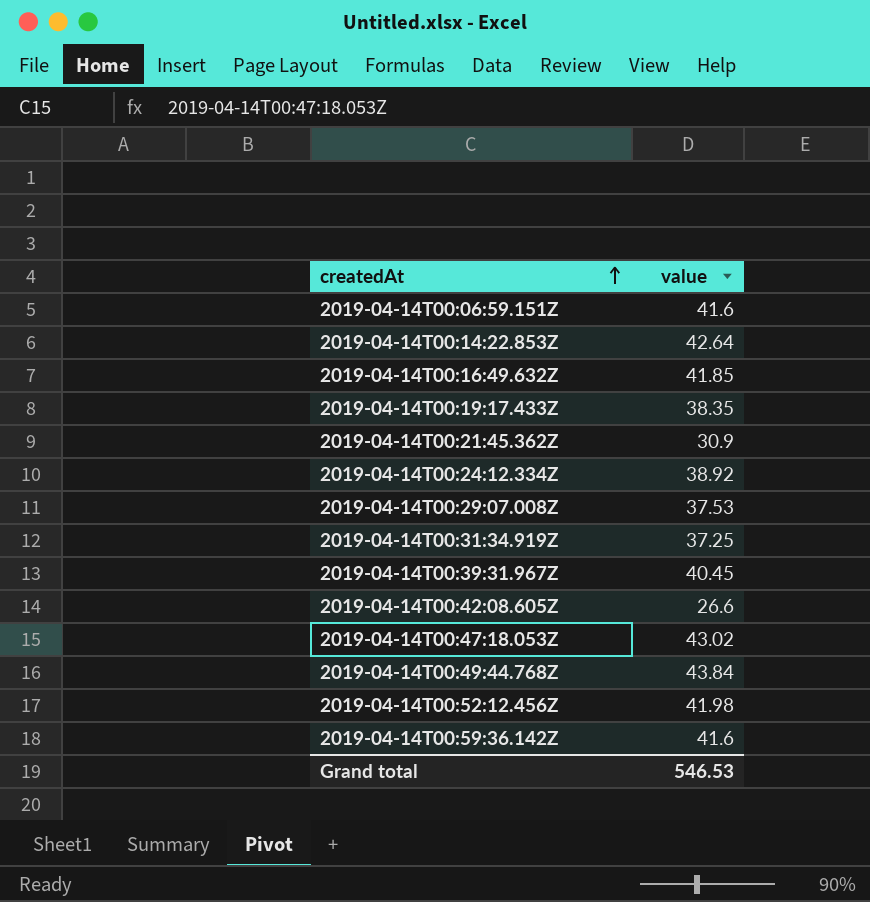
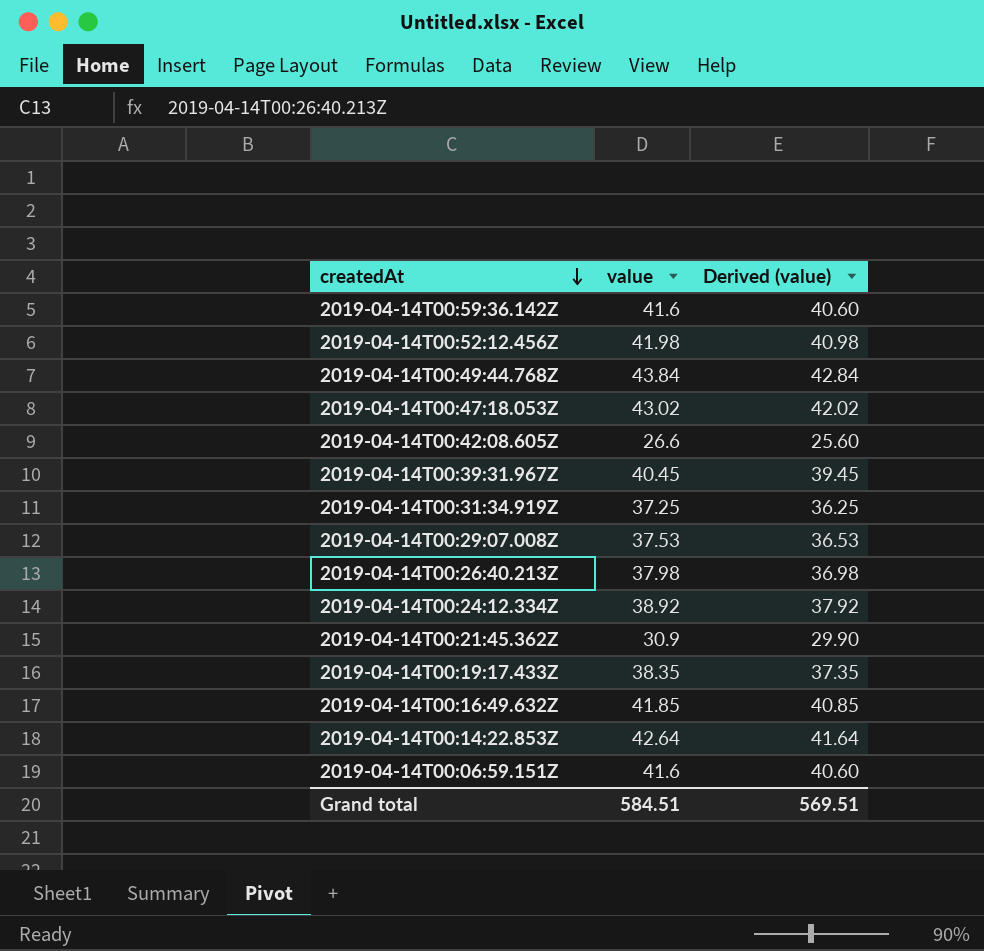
row order: createdAt ascending -> createdAt descending
column Derived (value) | formula: none -> [value] - 1
row 2019-04-14T00:26:40.213Z: none -> 37.98 | 36.98
Grand total | value: 546.53 -> 584.51

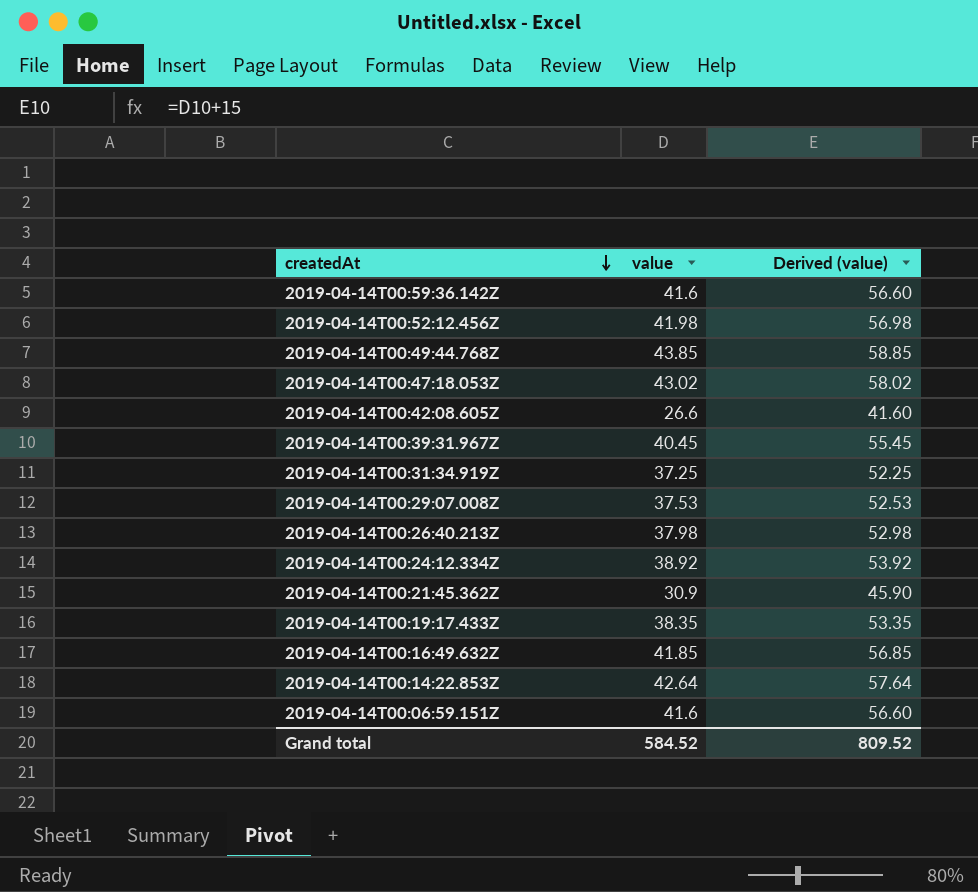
column Derived (value) | formula: [value] - 1 -> [value] + 15
2019-04-14T00:49:44.768Z | value: 43.84 -> 43.85
Grand total | value: 584.51 -> 584.52
Grand total | Derived (value): 569.51 -> 809.52

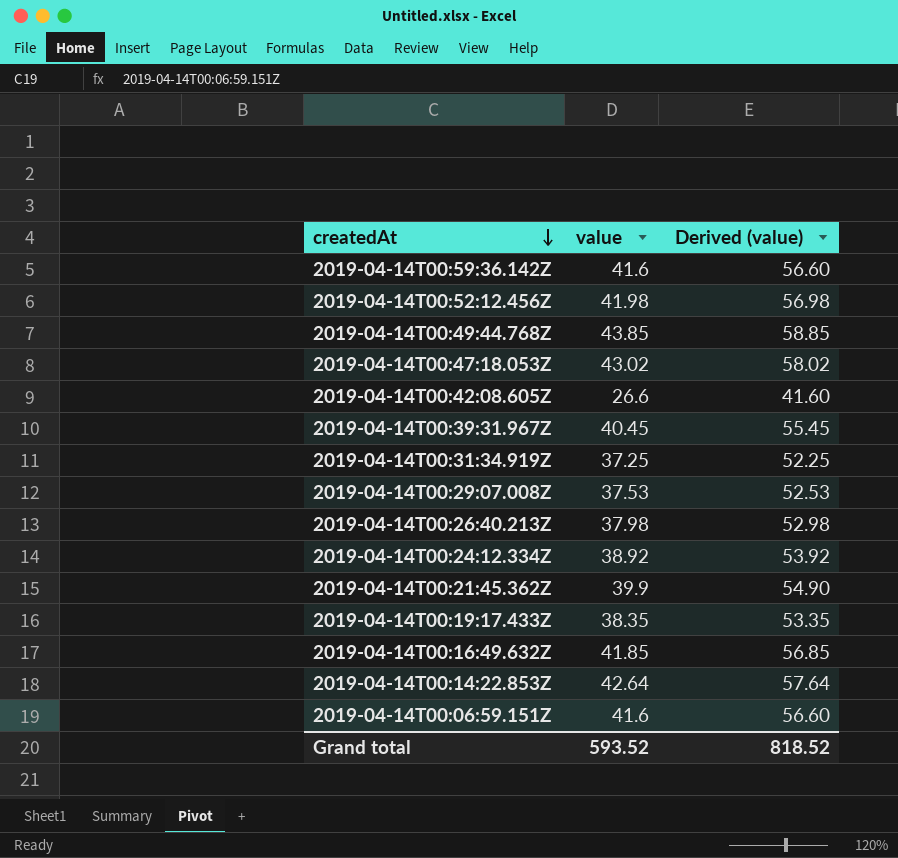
2019-04-14T00:21:45.362Z | value: 30.9 -> 39.9
2019-04-14T00:21:45.362Z | Derived (value): 45.90 -> 54.90
Grand total | value: 584.52 -> 593.52
Grand total | Derived (value): 809.52 -> 818.52

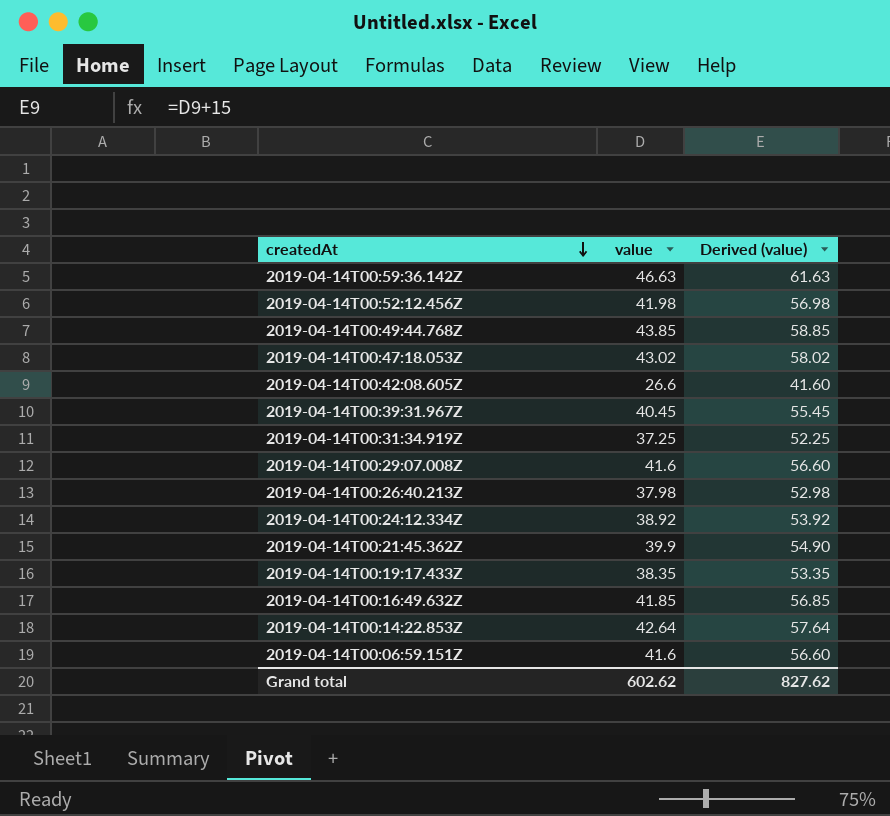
2019-04-14T00:59:36.142Z | value: 41.6 -> 46.63
2019-04-14T00:59:36.142Z | Derived (value): 56.60 -> 61.63
2019-04-14T00:29:07.008Z | value: 37.53 -> 41.6
2019-04-14T00:29:07.008Z | Derived (value): 52.53 -> 56.60
Grand total | value: 593.52 -> 602.62
Grand total | Derived (value): 818.52 -> 827.62

